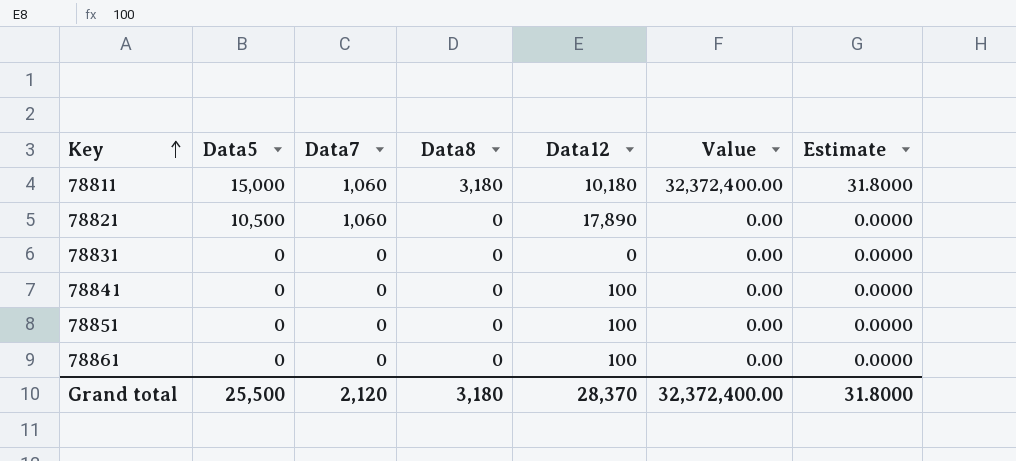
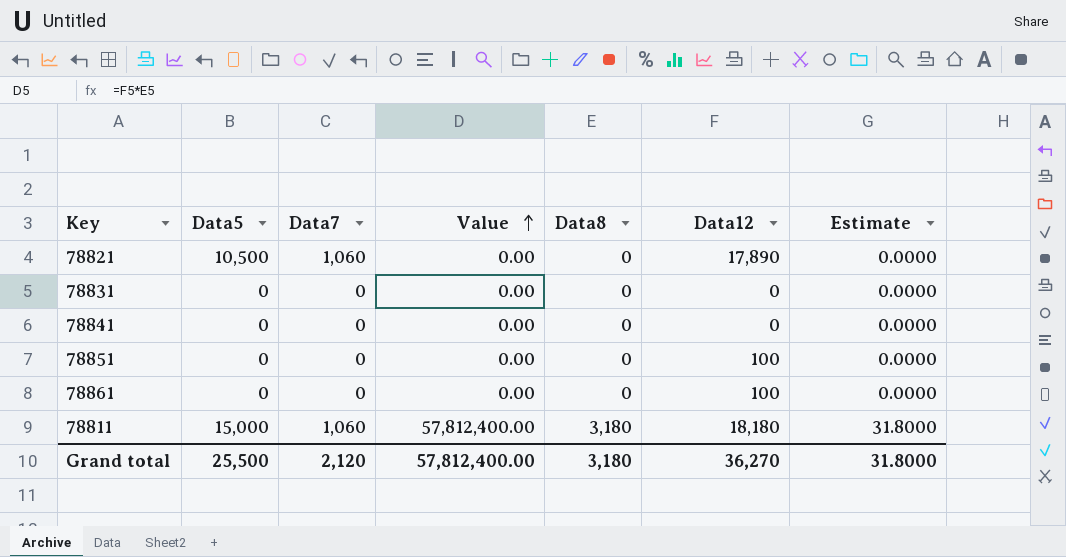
row order: Key ascending -> Value ascending
column Value | position: 6 -> 4
78841 | Data12: 100 -> 0
78811 | Value: 32,372,400.00 -> 57,812,400.00
78811 | Data12: 10,180 -> 18,180
Grand total | Value: 32,372,400.00 -> 57,812,400.00
Grand total | Data12: 28,370 -> 36,270

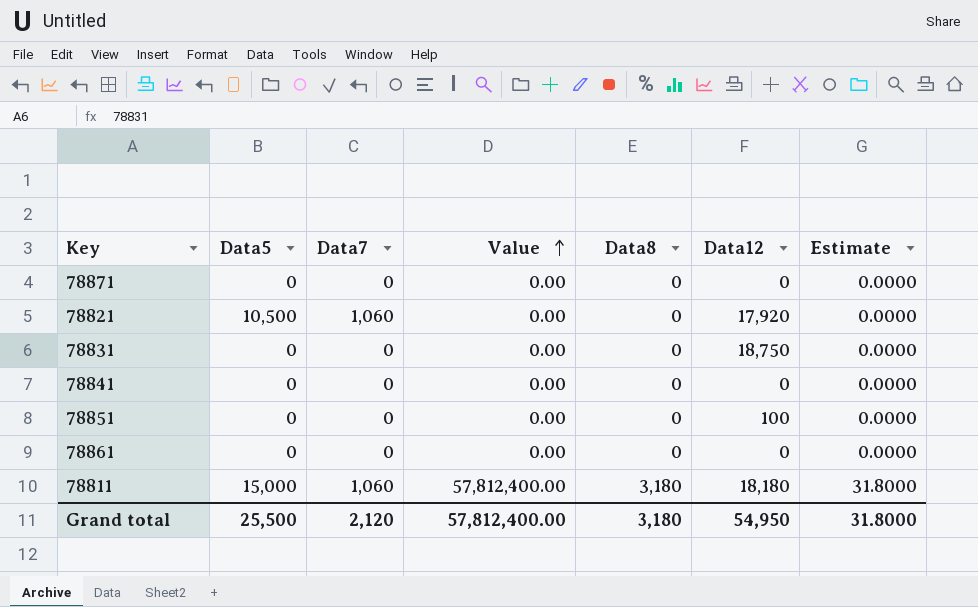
row 78871: none -> 0 | 0 | 0.00 | 0 | 0 | 0.0000
78821 | Data12: 17,890 -> 17,920
78831 | Data12: 0 -> 18,750
78861 | Data12: 100 -> 0
Grand total | Data12: 36,270 -> 54,950

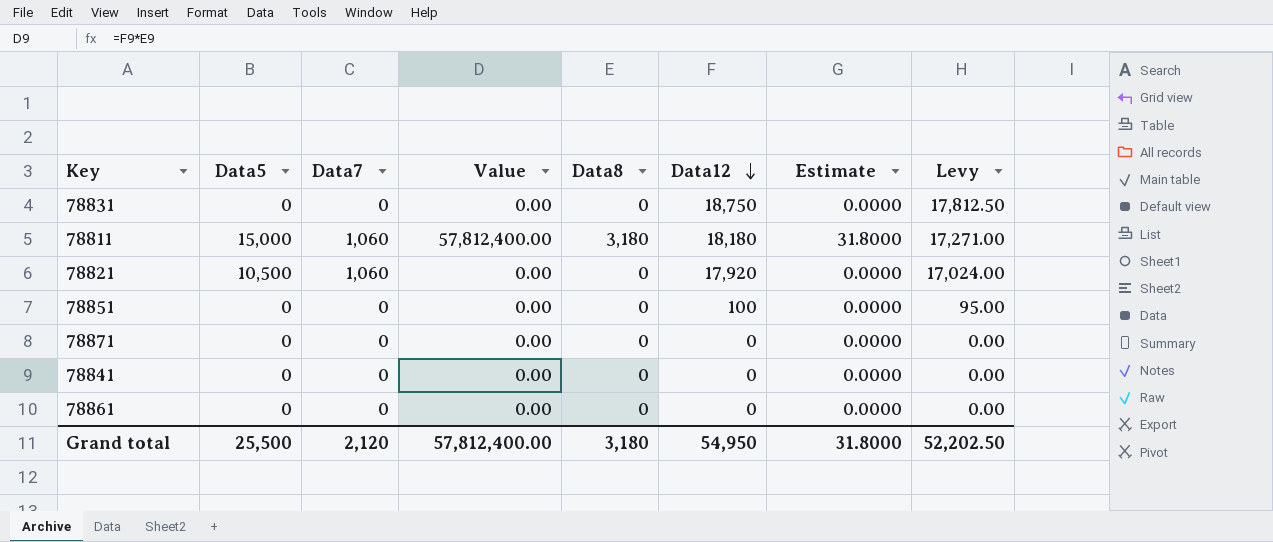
row order: Value ascending -> Data12 descending
column Levy | formula: none -> [Data12] * 0.95

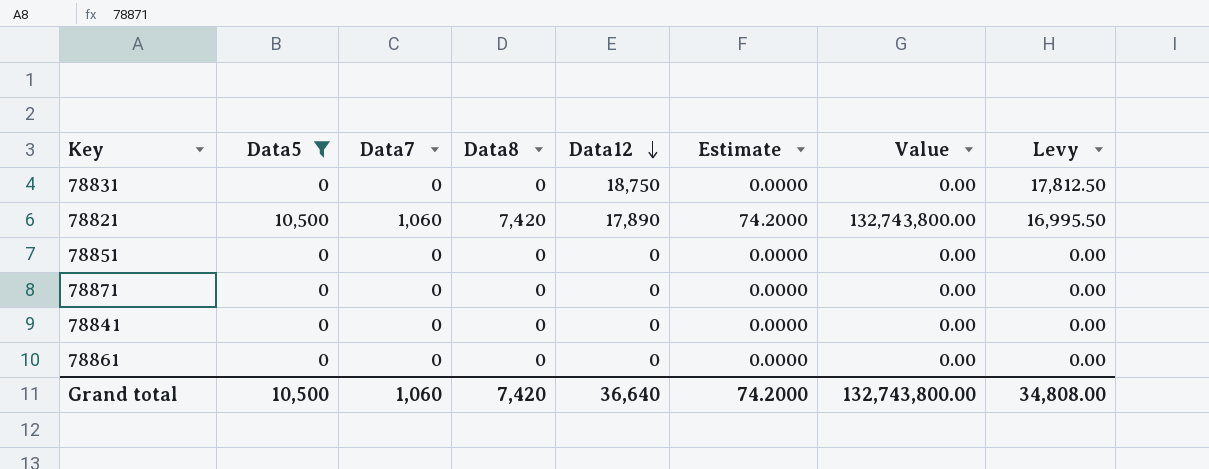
filter: none -> Data5 != 15,000
column Value | position: 4 -> 7
78821 | Data8: 0 -> 7,420
78821 | Data12: 17,920 -> 17,890
78821 | Estimate: 0.0000 -> 74.2000
78821 | Value: 0.00 -> 132,743,800.00
78821 | Levy: 17,024.00 -> 16,995.50
78851 | Data12: 100 -> 0
78851 | Levy: 95.00 -> 0.00
Grand total | Data5: 25,500 -> 10,500
Grand total | Data7: 2,120 -> 1,060
Grand total | Data8: 3,180 -> 7,420
Grand total | Data12: 54,950 -> 36,640
Grand total | Estimate: 31.8000 -> 74.2000
Grand total | Value: 57,812,400.00 -> 132,743,800.00
Grand total | Levy: 52,202.50 -> 34,808.00

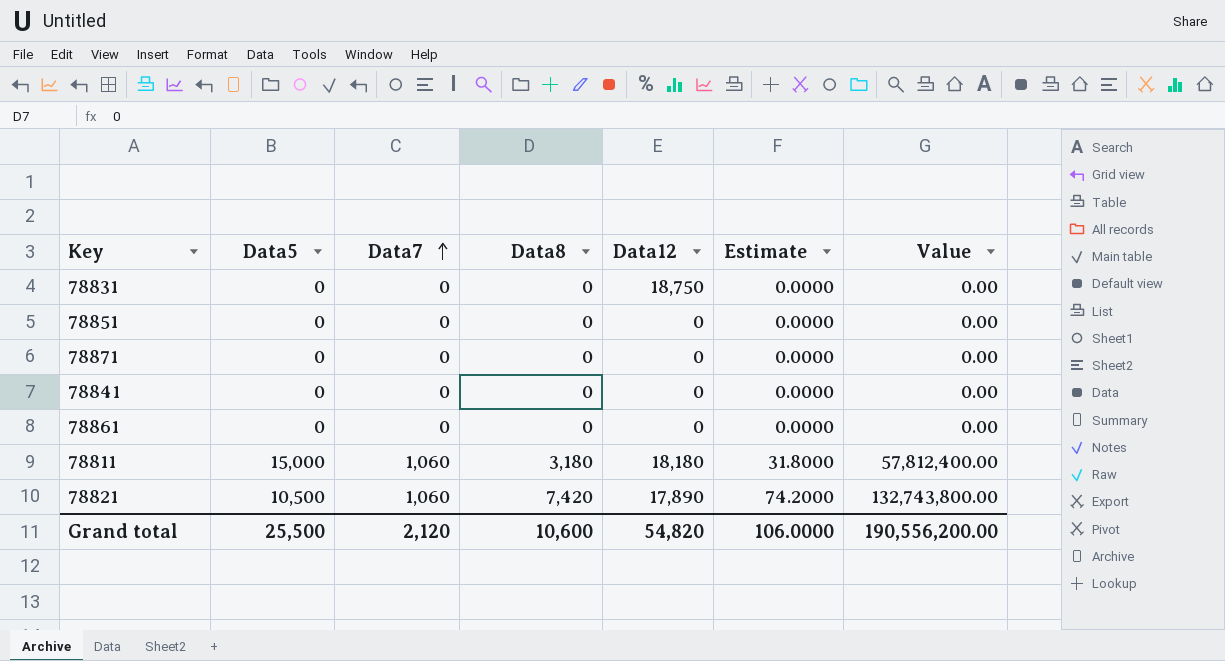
filter: Data5 != 15,000 -> none
row order: Data12 descending -> Data7 ascending
column Levy | formula: [Data12] * 0.95 -> none
Grand total | Data5: 10,500 -> 25,500
Grand total | Data7: 1,060 -> 2,120
Grand total | Data8: 7,420 -> 10,600
Grand total | Data12: 36,640 -> 54,820
Grand total | Estimate: 74.2000 -> 106.0000
Grand total | Value: 132,743,800.00 -> 190,556,200.00

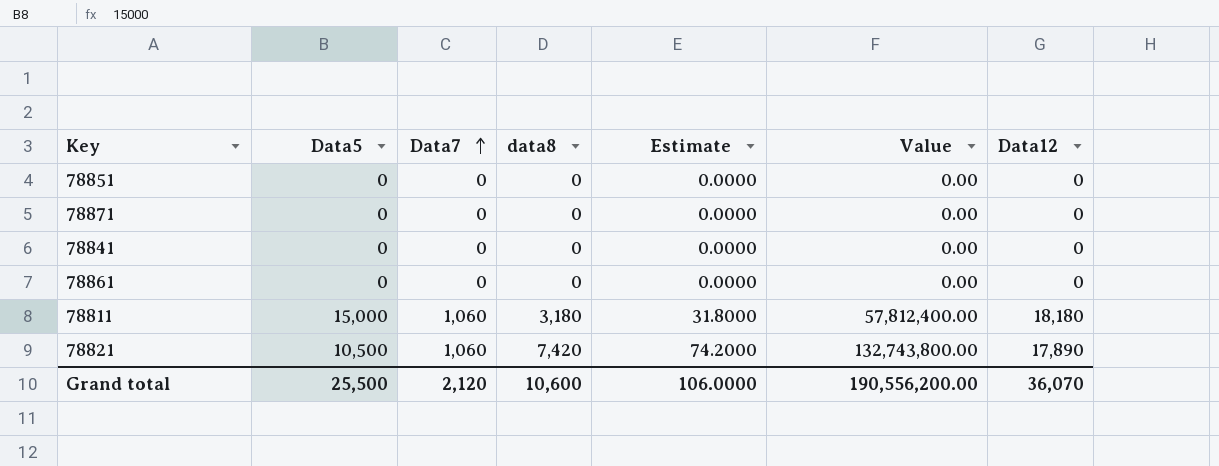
column name: Data8 -> data8
column Data12 | position: 5 -> 7
row 78831: 0 | 0 | 0 | 18,750 | 0.0000 | 0.00 -> none
Grand total | Data12: 54,820 -> 36,070

